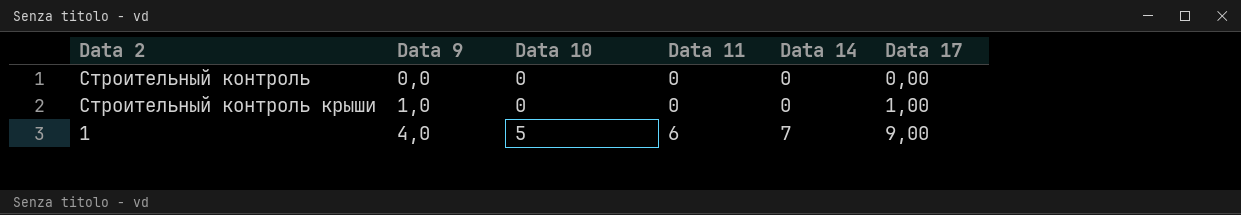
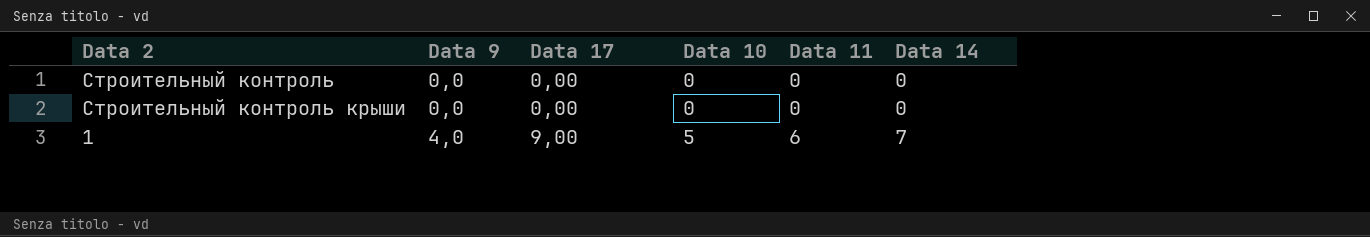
column Data 17 | position: 6 -> 3
Строительный контроль крыши | Data 9: 1,0 -> 0,0
Строительный контроль крыши | Data 17: 1,00 -> 0,00

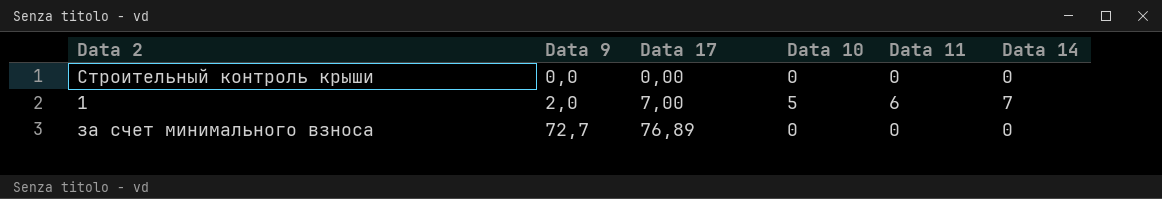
row Строительный контроль: 0,0 | 0,00 | 0 | 0 | 0 -> none
1 | Data 9: 4,0 -> 2,0
1 | Data 17: 9,00 -> 7,00
row за счет минимального взноса: none -> 72,7 | 76,89 | 0 | 0 | 0

